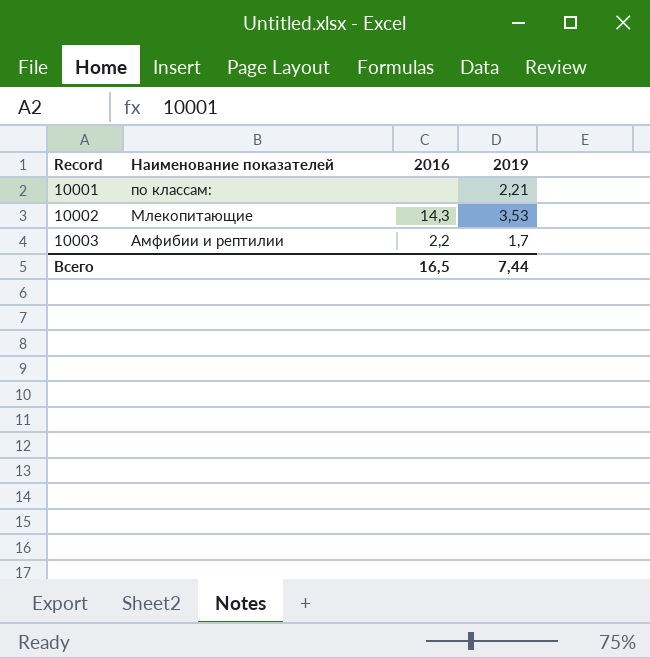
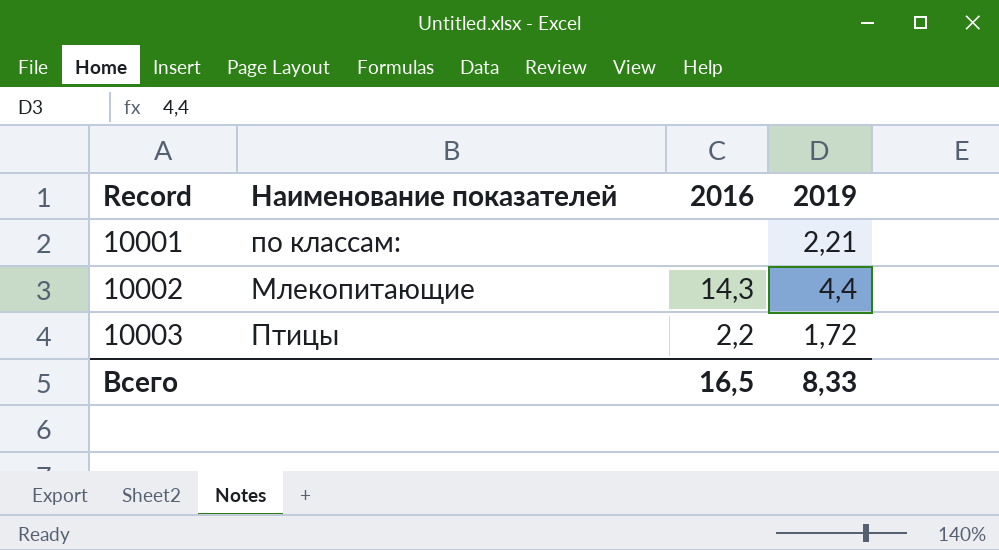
10002 | 2019: 3,53 -> 4,4
10003 | Наименование показателей: Амфибии и рептилии -> Птицы
10003 | 2019: 1,7 -> 1,72
Всего | 2019: 7,44 -> 8,33

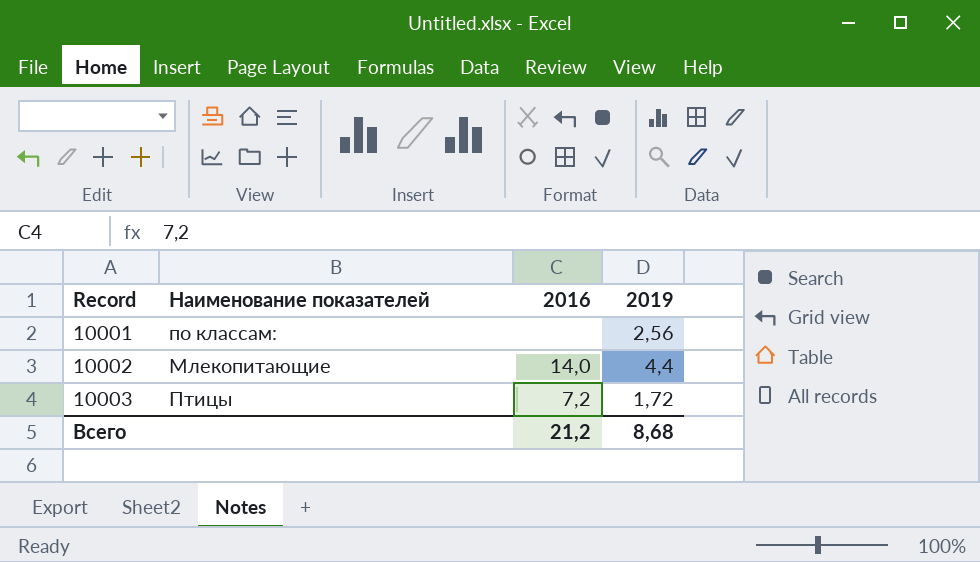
10001 | 2019: 2,21 -> 2,56
10002 | 2016: 14,3 -> 14,0
10003 | 2016: 2,2 -> 7,2
Всего | 2016: 16,5 -> 21,2
Всего | 2019: 8,33 -> 8,68

